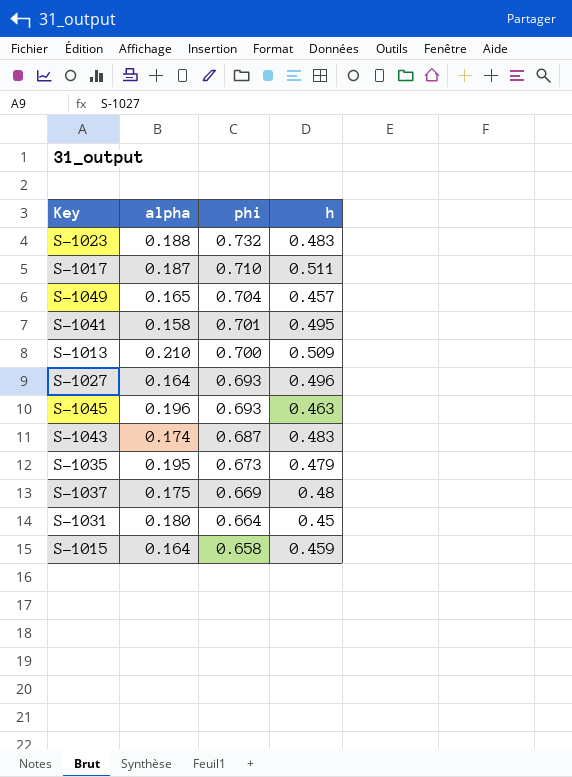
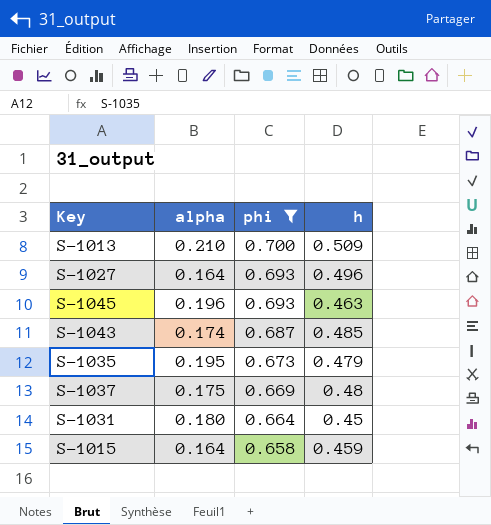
filter: none -> phi <= 0.700
S-1043 | h: 0.483 -> 0.485

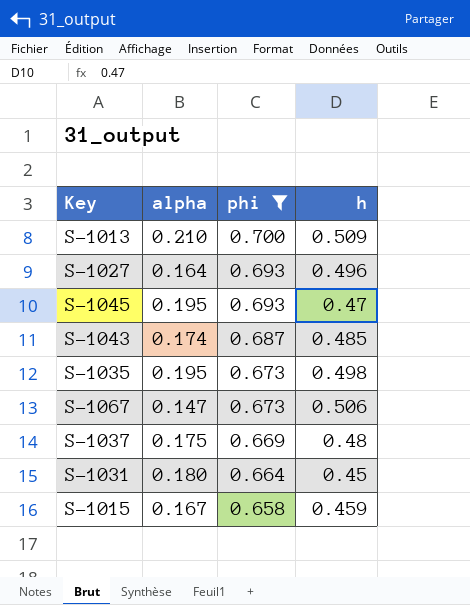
S-1045 | alpha: 0.196 -> 0.195
S-1045 | h: 0.463 -> 0.47
S-1035 | h: 0.479 -> 0.498
row S-1067: none -> 0.147 | 0.673 | 0.506
S-1015 | alpha: 0.164 -> 0.167

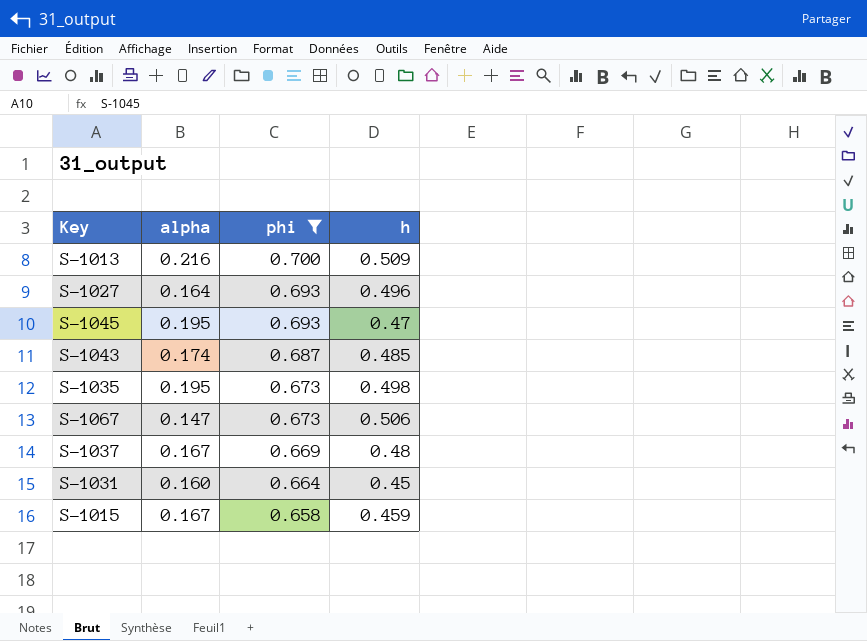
S-1013 | alpha: 0.210 -> 0.216
S-1037 | alpha: 0.175 -> 0.167
S-1031 | alpha: 0.180 -> 0.160

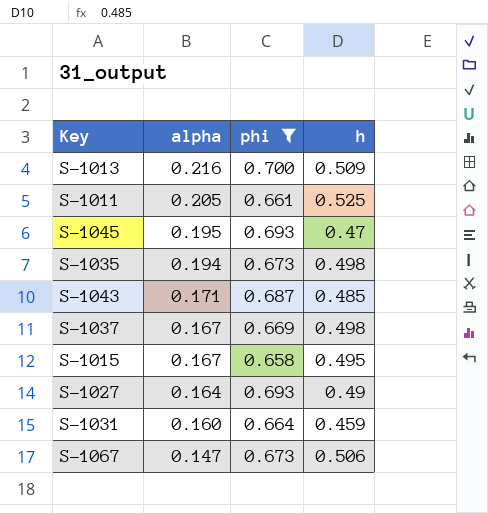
row order: phi descending -> alpha descending
row S-1011: none -> 0.205 | 0.661 | 0.525
S-1035 | alpha: 0.195 -> 0.194
S-1043 | alpha: 0.174 -> 0.171
S-1037 | h: 0.48 -> 0.498
S-1015 | h: 0.459 -> 0.495
S-1027 | h: 0.496 -> 0.49
S-1031 | h: 0.45 -> 0.459

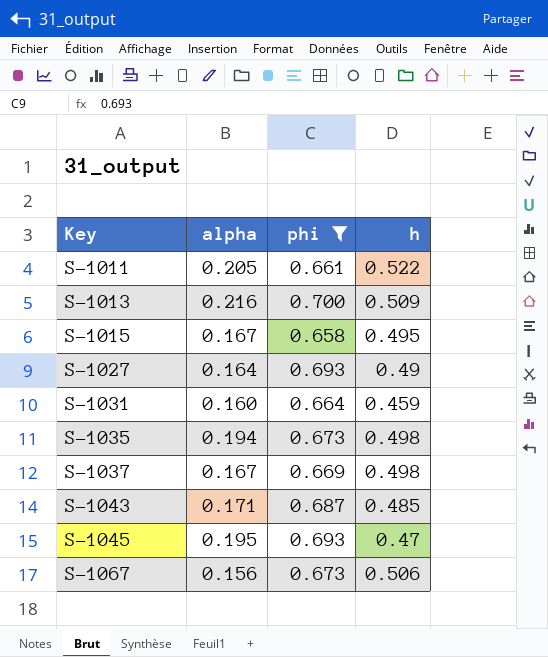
row order: alpha descending -> Key ascending
S-1011 | h: 0.525 -> 0.522
S-1067 | alpha: 0.147 -> 0.156

